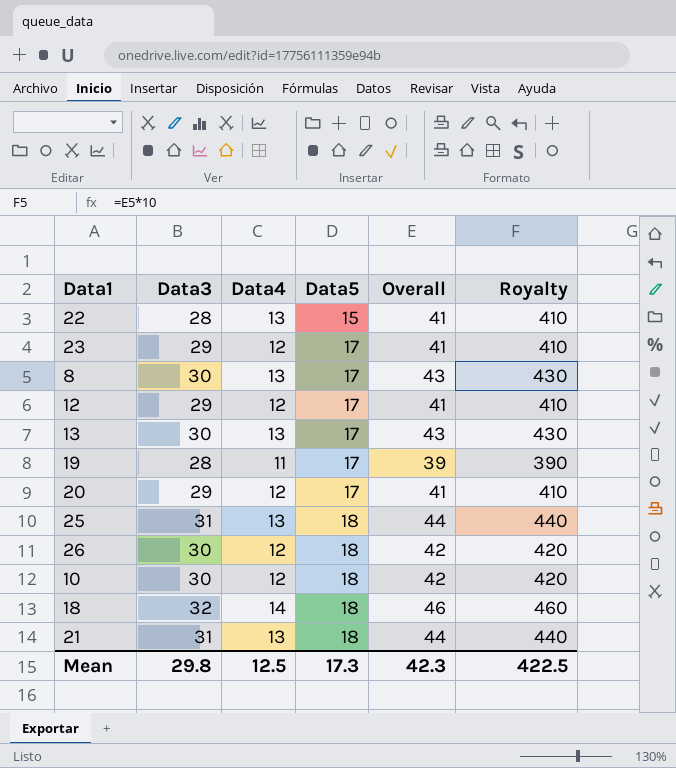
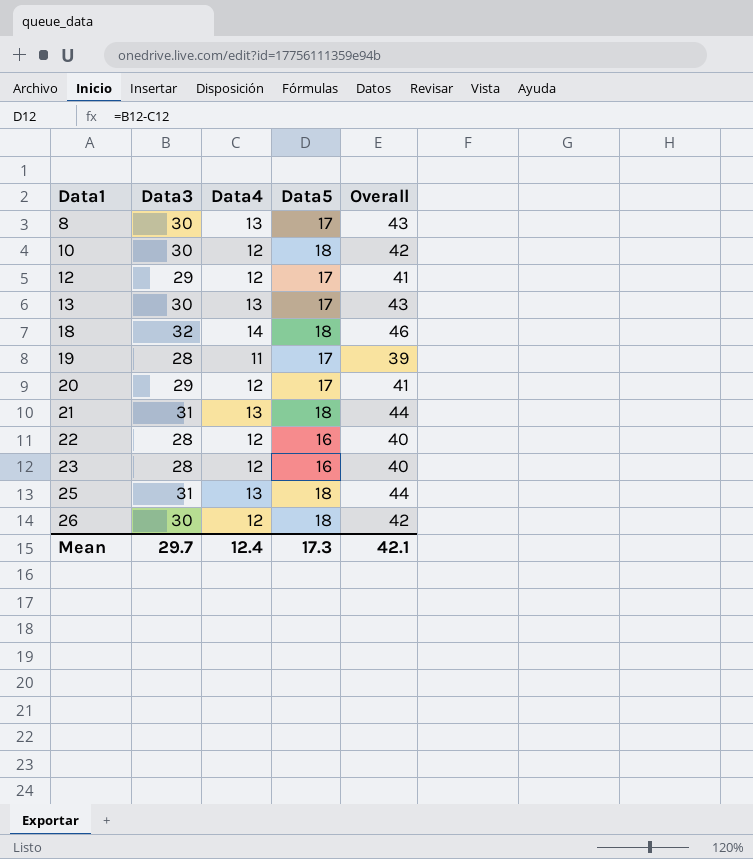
row order: Data5 ascending -> Data1 ascending
column Royalty | formula: [Overall] * 10 -> none
22 | Data4: 13 -> 12
22 | Data5: 15 -> 16
22 | Overall: 41 -> 40
23 | Data3: 29 -> 28
23 | Data5: 17 -> 16
23 | Overall: 41 -> 40
Mean | Data3: 29.8 -> 29.7
Mean | Data4: 12.5 -> 12.4
Mean | Overall: 42.3 -> 42.1

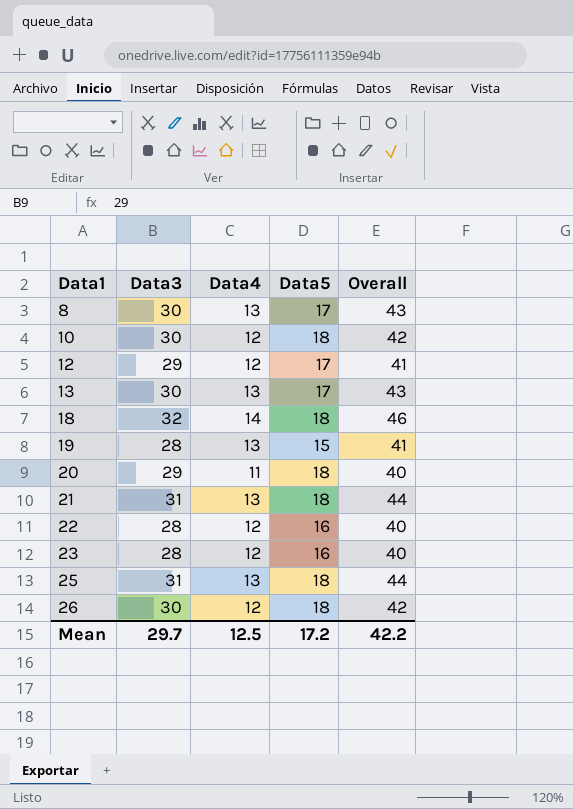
19 | Data4: 11 -> 13
19 | Data5: 17 -> 15
19 | Overall: 39 -> 41
20 | Data4: 12 -> 11
20 | Data5: 17 -> 18
20 | Overall: 41 -> 40
Mean | Data4: 12.4 -> 12.5
Mean | Data5: 17.3 -> 17.2
Mean | Overall: 42.1 -> 42.2

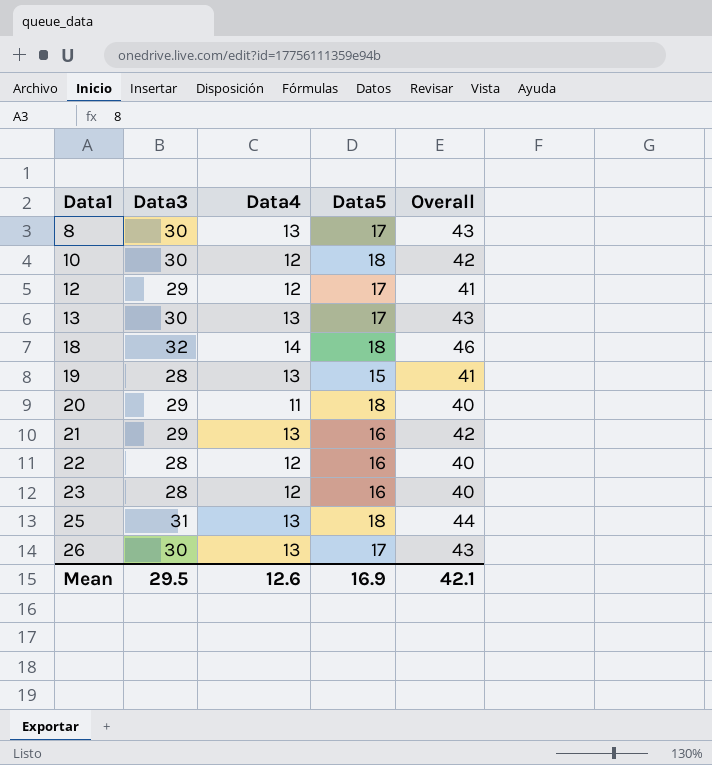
21 | Data3: 31 -> 29
21 | Data5: 18 -> 16
21 | Overall: 44 -> 42
26 | Data4: 12 -> 13
26 | Data5: 18 -> 17
26 | Overall: 42 -> 43
Mean | Data3: 29.7 -> 29.5
Mean | Data4: 12.5 -> 12.6
Mean | Data5: 17.2 -> 16.9
Mean | Overall: 42.2 -> 42.1

